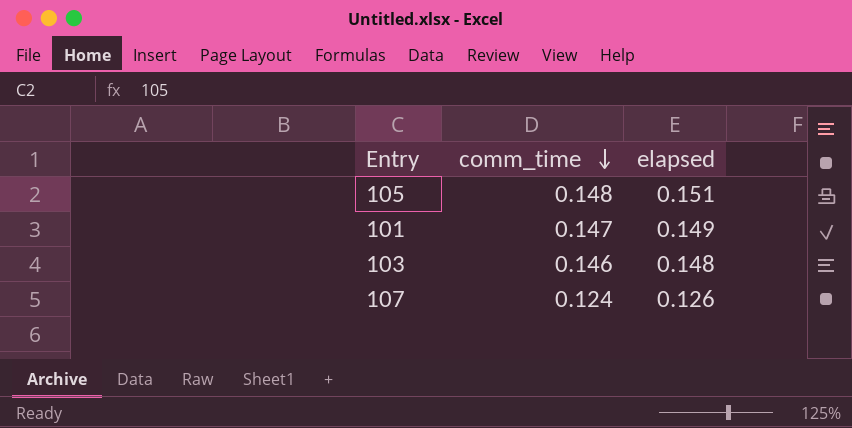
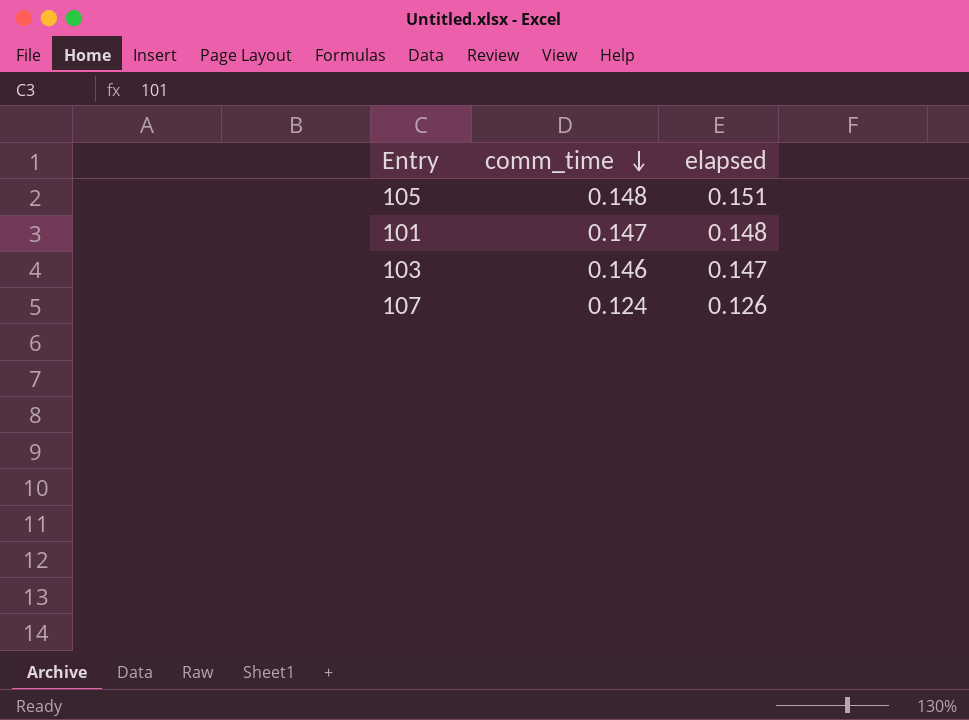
101 | elapsed: 0.149 -> 0.148
103 | elapsed: 0.148 -> 0.147

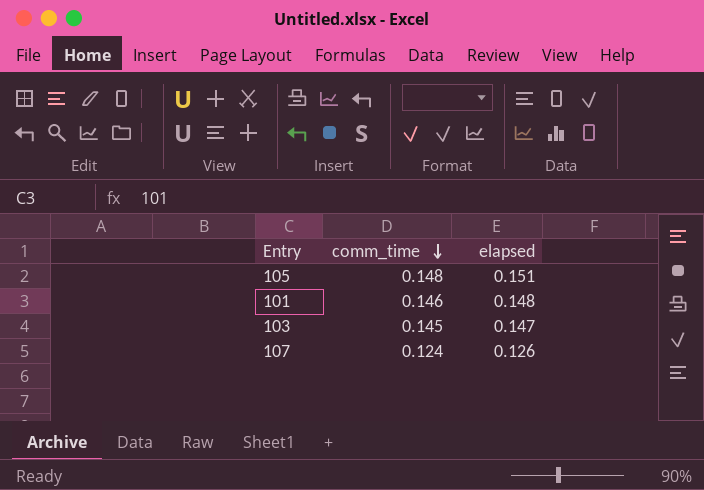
101 | comm_time: 0.147 -> 0.146
103 | comm_time: 0.146 -> 0.145

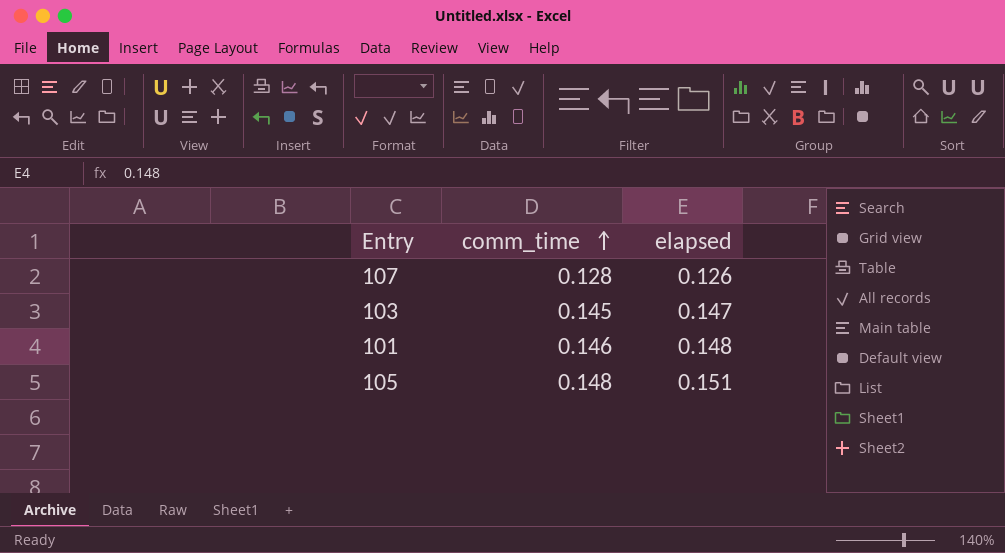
row order: comm_time descending -> comm_time ascending
107 | comm_time: 0.124 -> 0.128

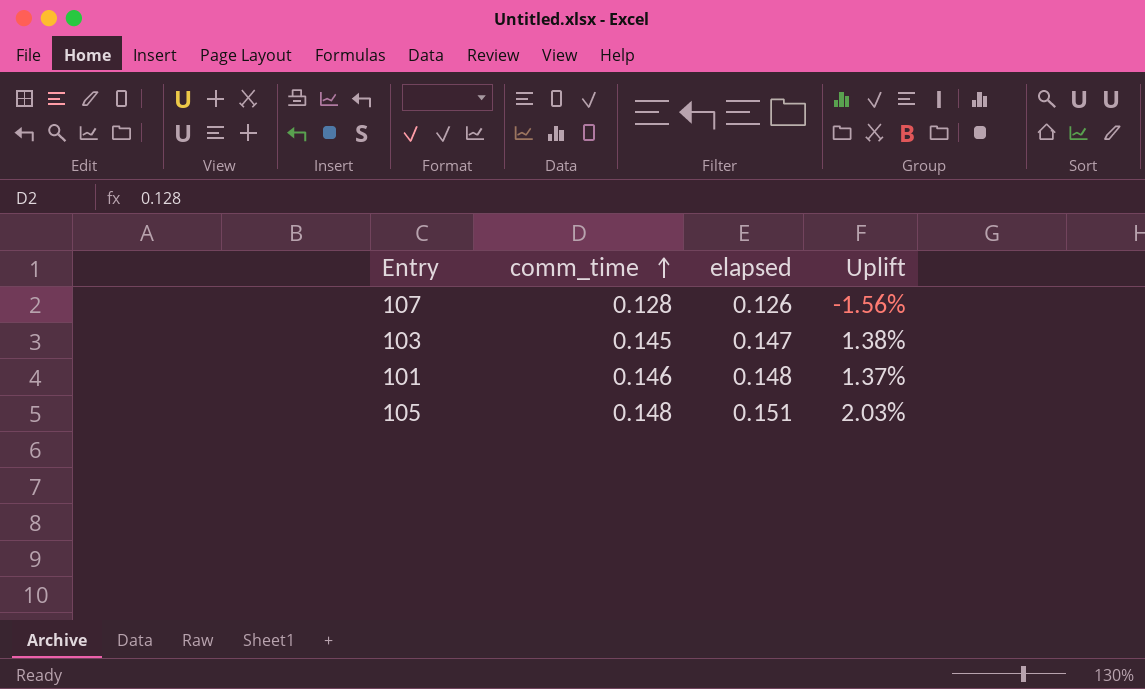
column Uplift | formula: none -> ([elapsed] - [comm_time]) / [comm_time]

